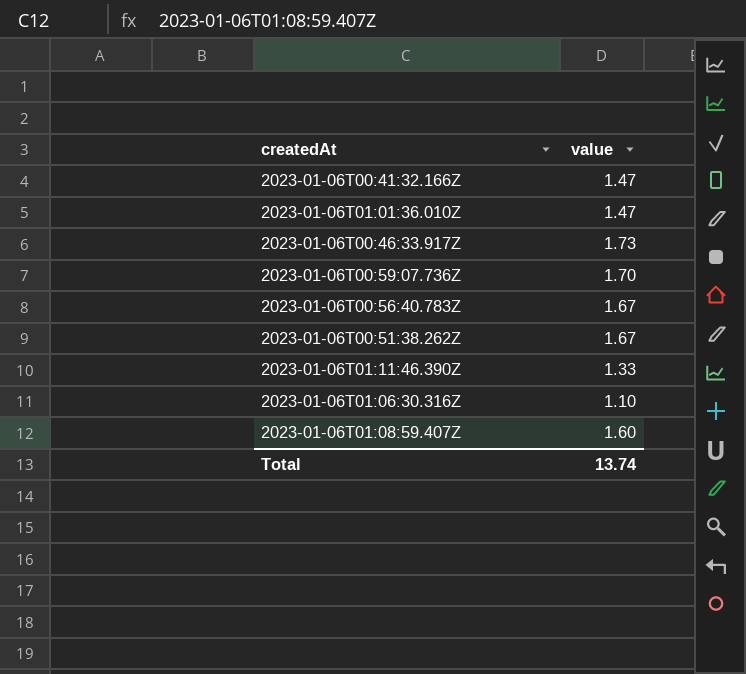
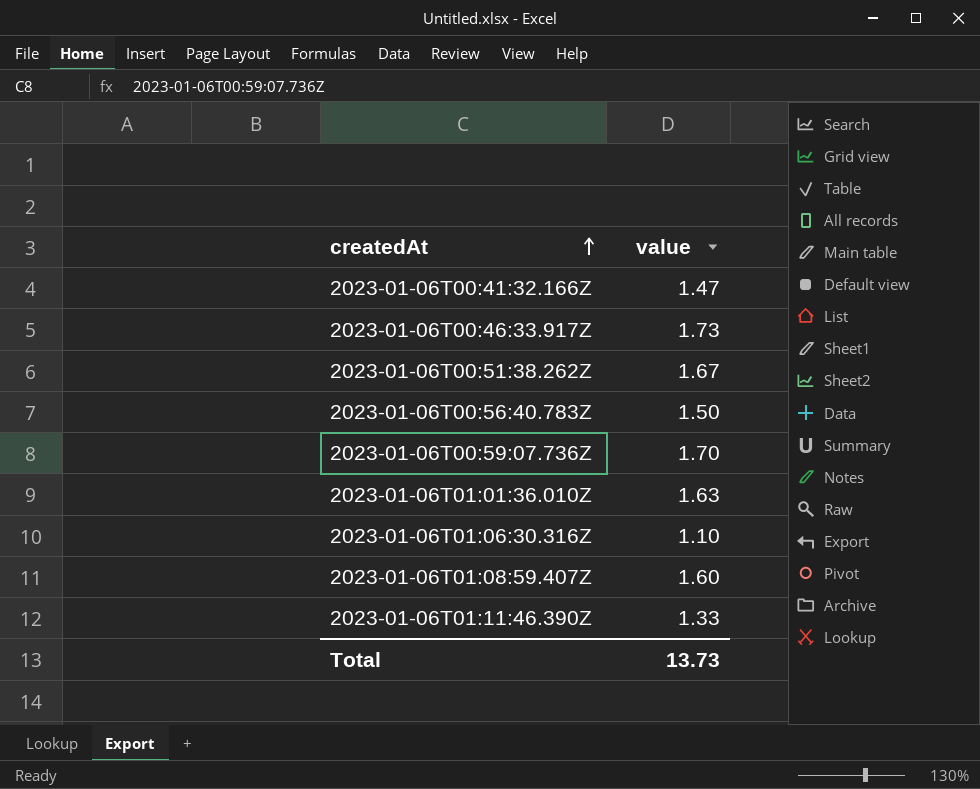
row order: none -> createdAt ascending
2023-01-06T00:56:40.783Z | value: 1.67 -> 1.50
2023-01-06T01:01:36.010Z | value: 1.47 -> 1.63
Total | value: 13.74 -> 13.73

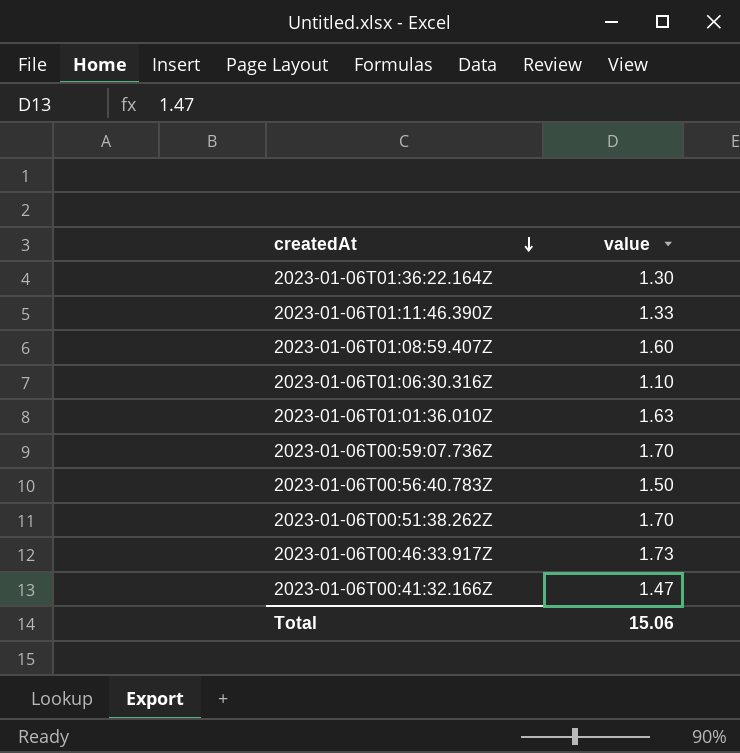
row order: createdAt ascending -> createdAt descending
row 2023-01-06T01:36:22.164Z: none -> 1.30
2023-01-06T00:51:38.262Z | value: 1.67 -> 1.70
Total | value: 13.73 -> 15.06

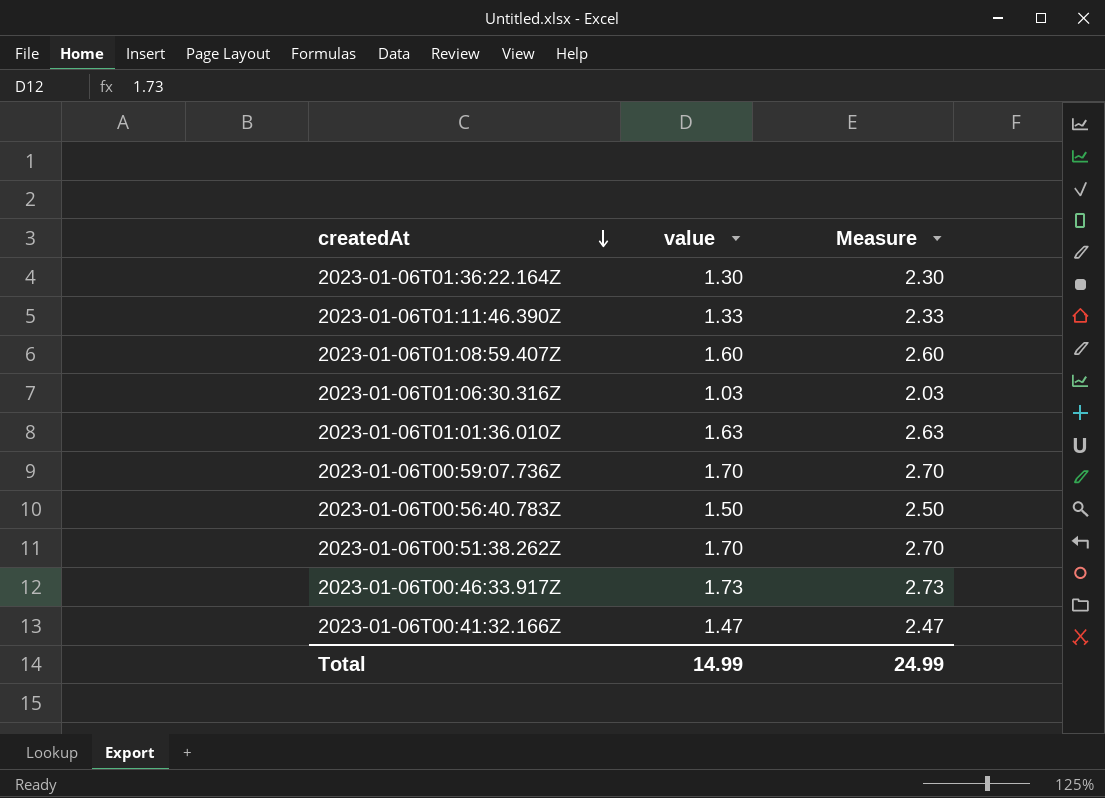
column Measure | formula: none -> [value] + 1
2023-01-06T01:06:30.316Z | value: 1.10 -> 1.03
Total | value: 15.06 -> 14.99

